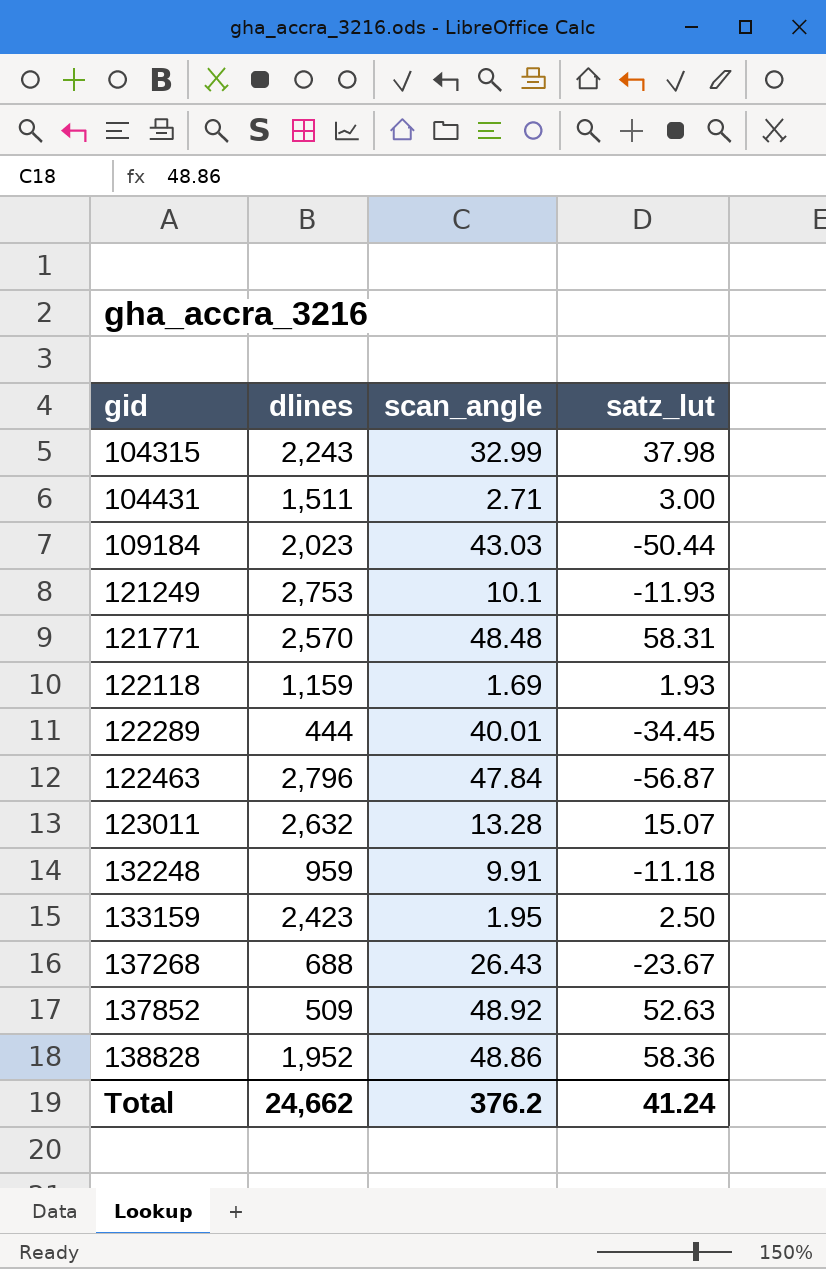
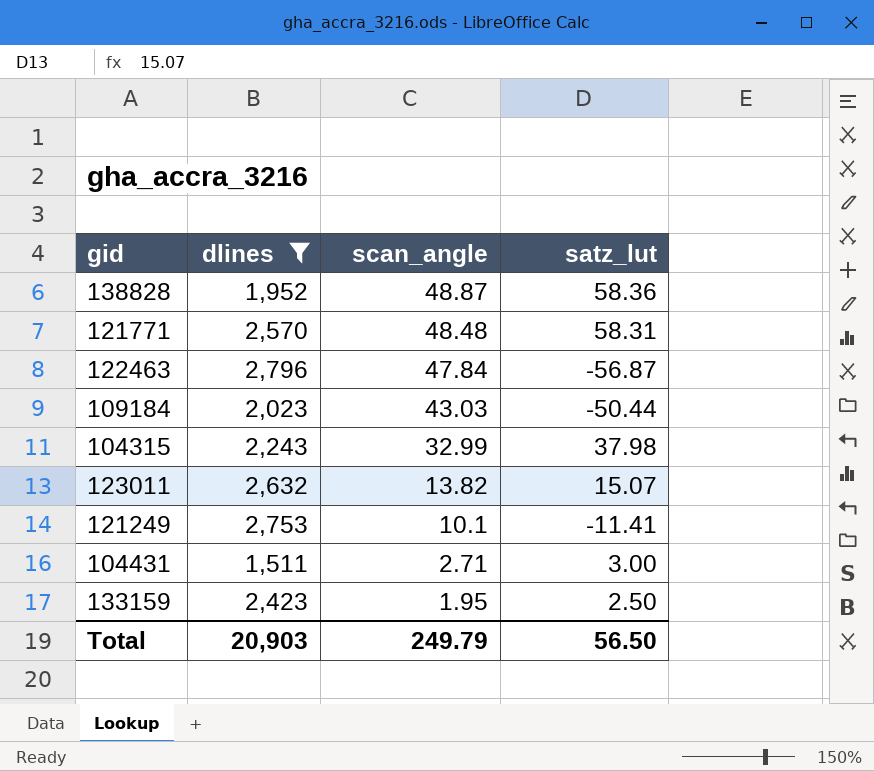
filter: none -> dlines >= 1,511
row order: gid ascending -> scan_angle descending
138828 | scan_angle: 48.86 -> 48.87
123011 | scan_angle: 13.28 -> 13.82
121249 | satz_lut: -11.93 -> -11.41
Total | dlines: 24,662 -> 20,903
Total | scan_angle: 376.2 -> 249.79
Total | satz_lut: 41.24 -> 56.50

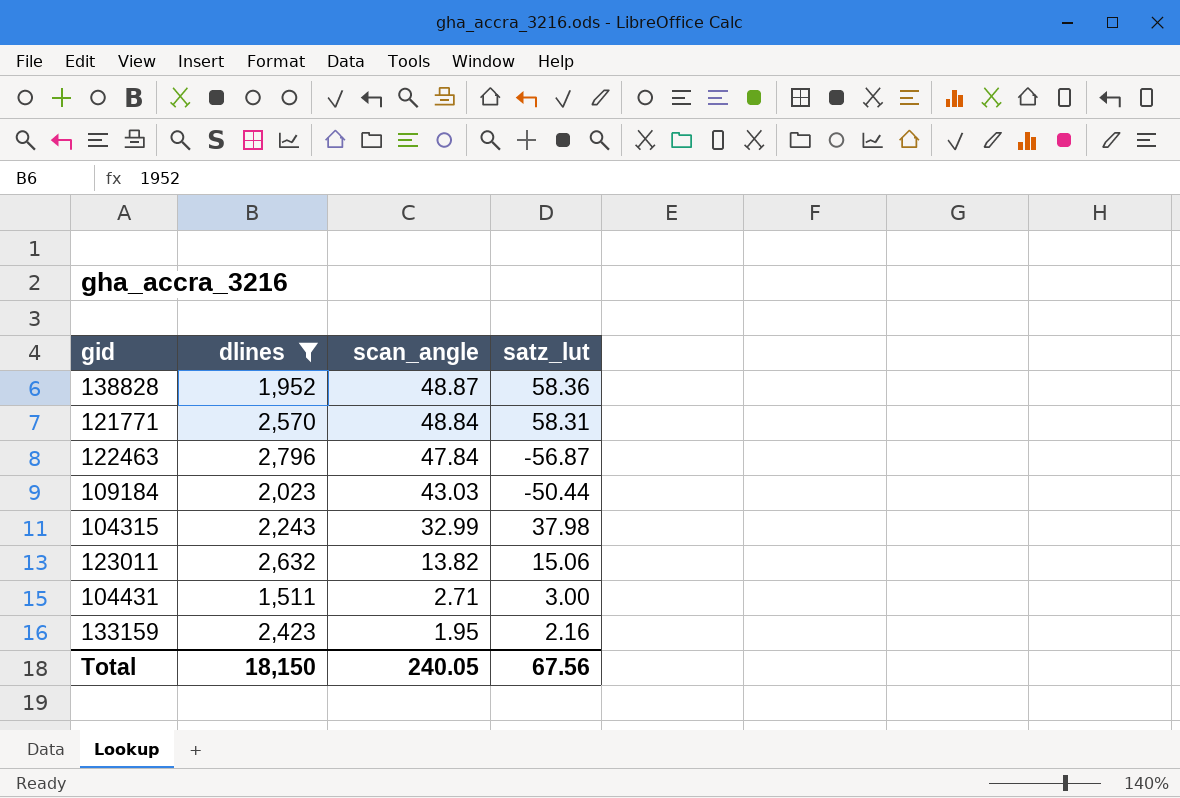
row 121249: 2,753 | 10.1 | -11.41 -> none
121771 | scan_angle: 48.48 -> 48.84
123011 | satz_lut: 15.07 -> 15.06
133159 | satz_lut: 2.50 -> 2.16
Total | dlines: 20,903 -> 18,150
Total | scan_angle: 249.79 -> 240.05
Total | satz_lut: 56.50 -> 67.56

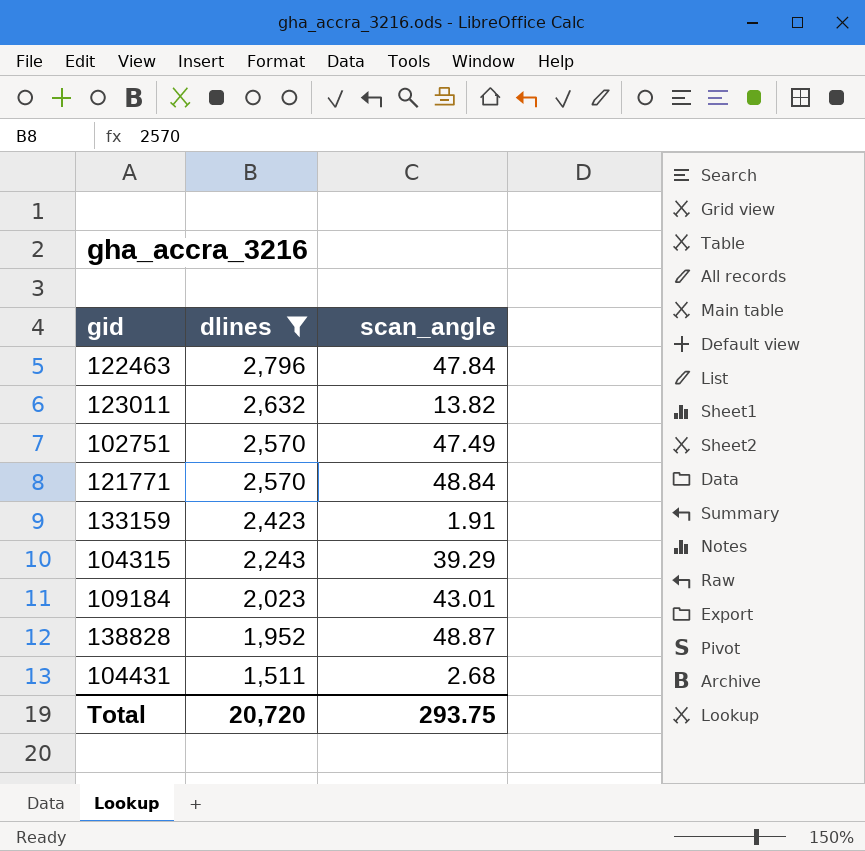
row order: scan_angle descending -> dlines descending
column satz_lut | position: 4 -> none
row 102751: none -> 2,570 | 47.49
133159 | scan_angle: 1.95 -> 1.91
104315 | scan_angle: 32.99 -> 39.29
109184 | scan_angle: 43.03 -> 43.01
104431 | scan_angle: 2.71 -> 2.68
Total | dlines: 18,150 -> 20,720
Total | scan_angle: 240.05 -> 293.75

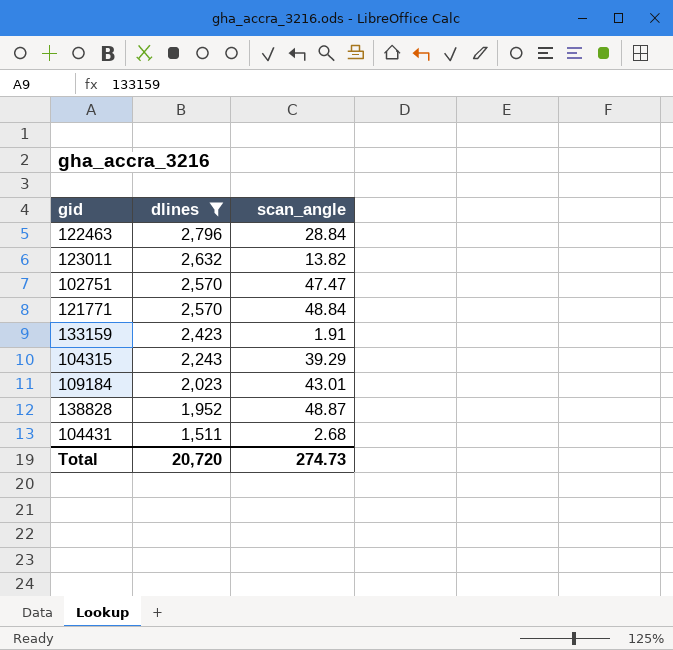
122463 | scan_angle: 47.84 -> 28.84
102751 | scan_angle: 47.49 -> 47.47
Total | scan_angle: 293.75 -> 274.73

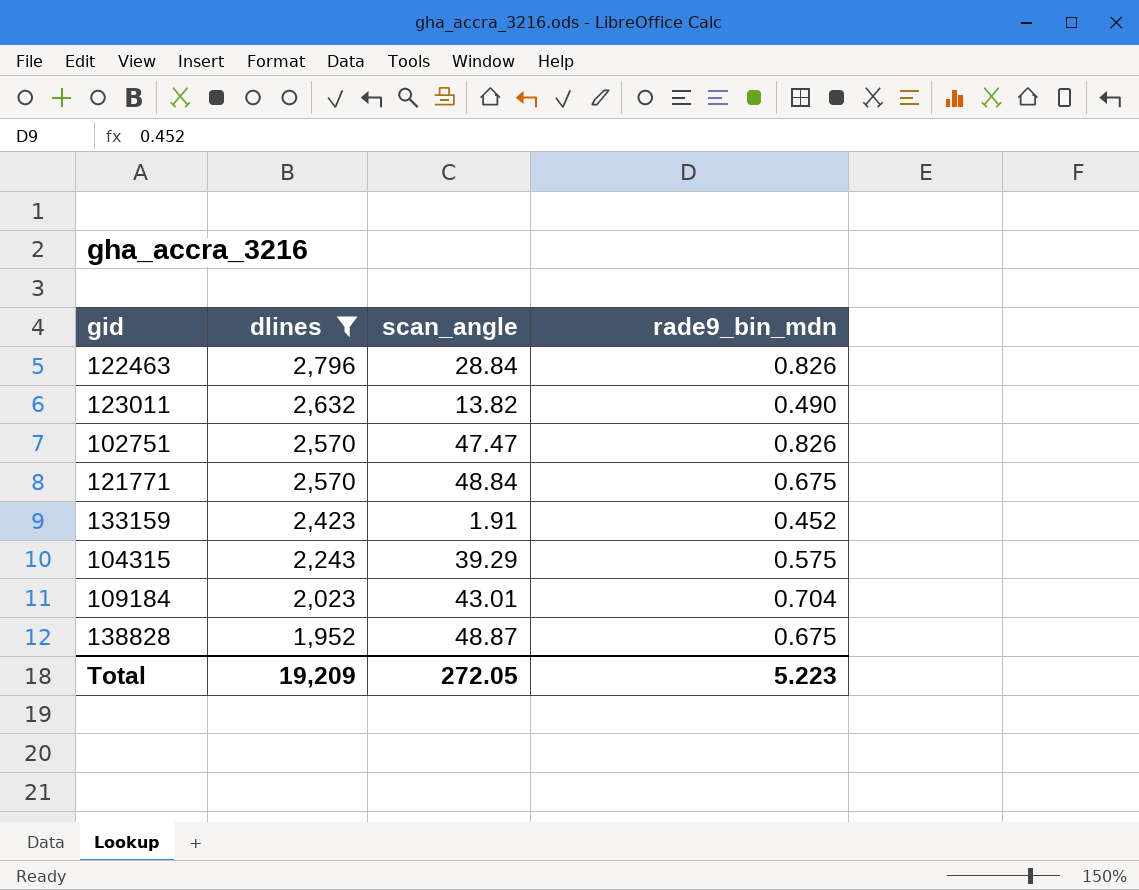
column rade9_bin_mdn | position: none -> 4
row 104431: 1,511 | 2.68 -> none
Total | dlines: 20,720 -> 19,209
Total | scan_angle: 274.73 -> 272.05

